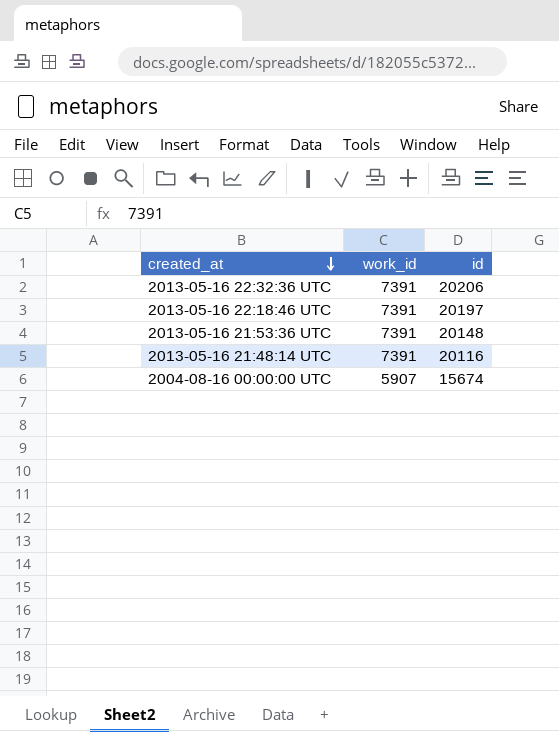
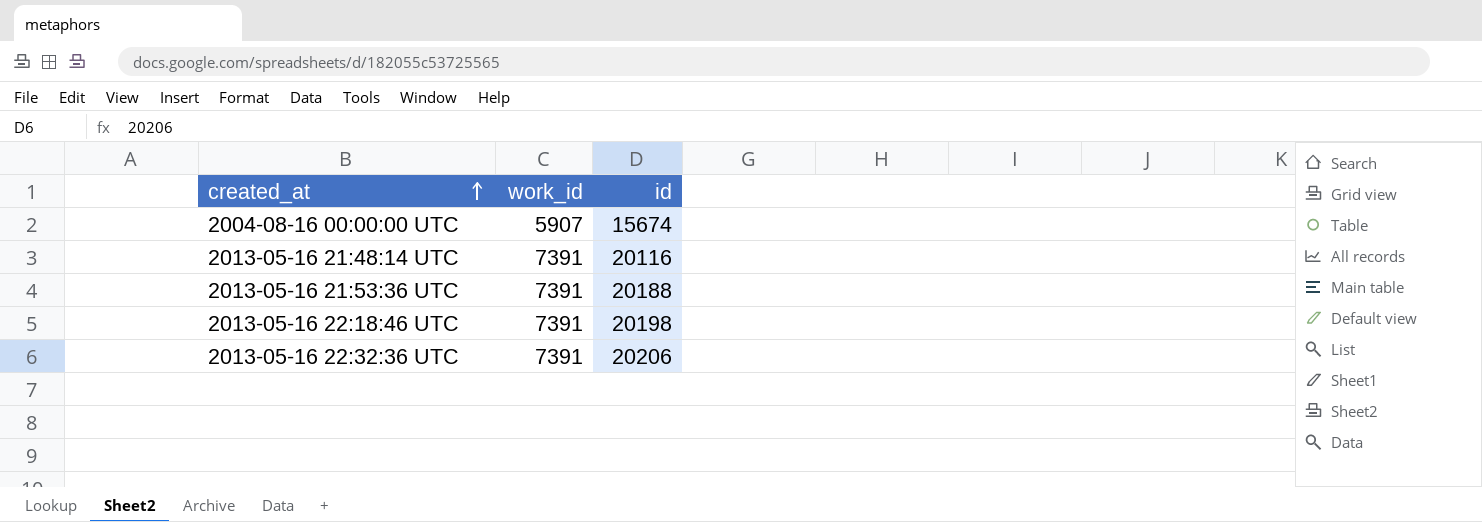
row order: created_at descending -> created_at ascending
2013-05-16 21:53:36 UTC | id: 20148 -> 20188
2013-05-16 22:18:46 UTC | id: 20197 -> 20198

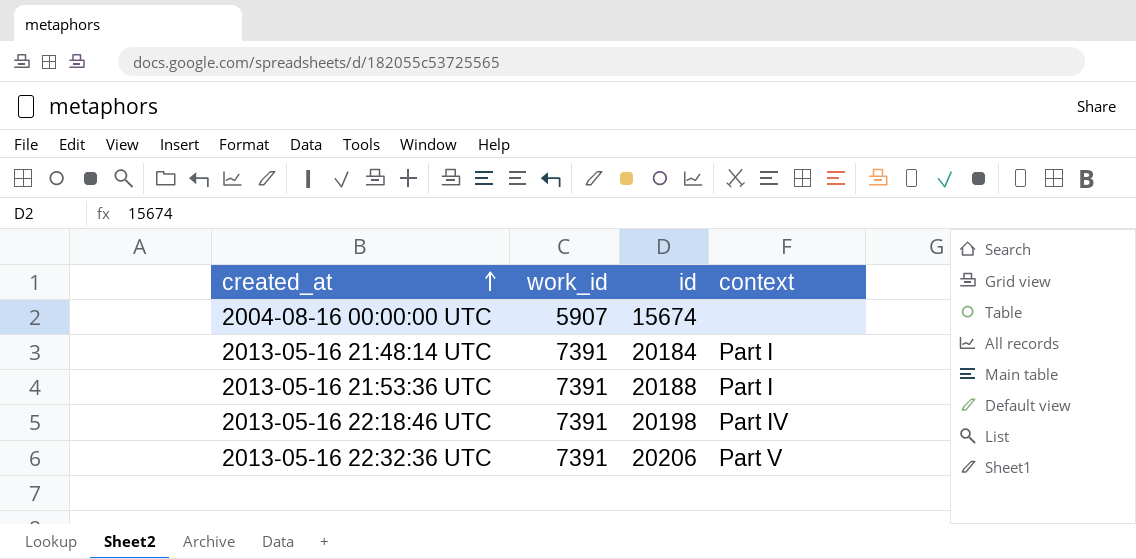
column context | position: none -> 4
2013-05-16 21:48:14 UTC | id: 20116 -> 20184

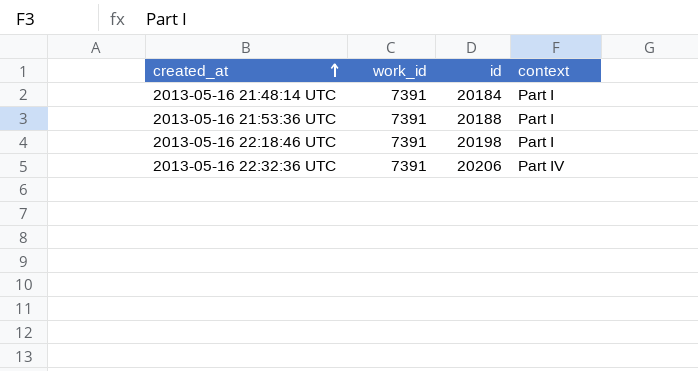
row 2004-08-16 00:00:00 UTC: 5907 | 15674 | none -> none
2013-05-16 22:18:46 UTC | context: Part IV -> Part I
2013-05-16 22:32:36 UTC | context: Part V -> Part IV

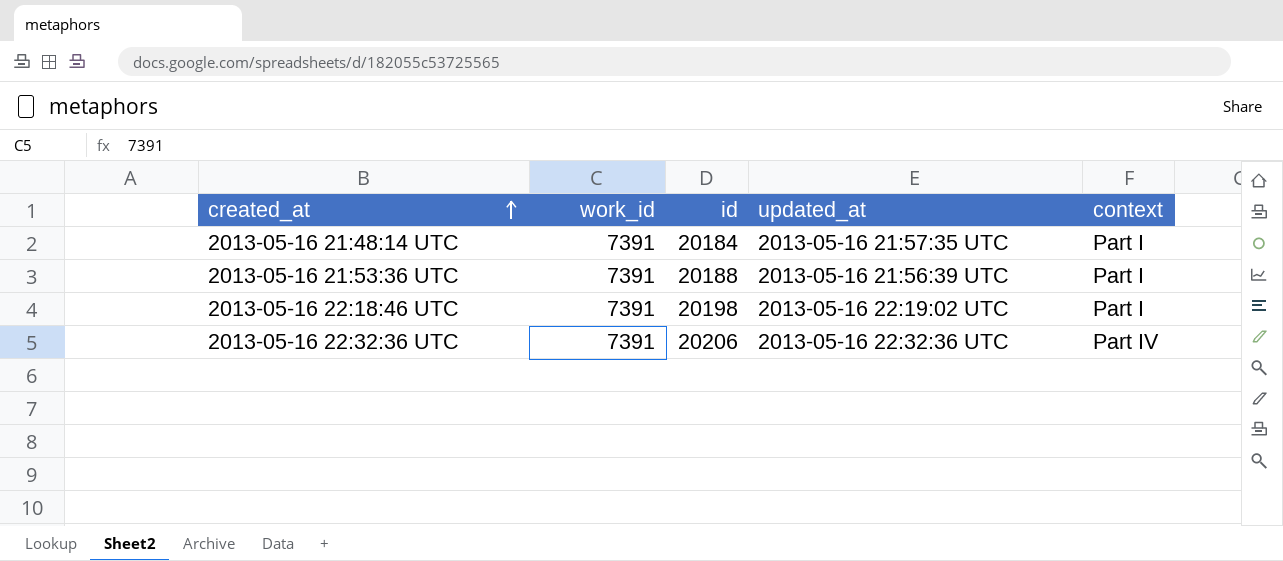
column updated_at | position: none -> 4

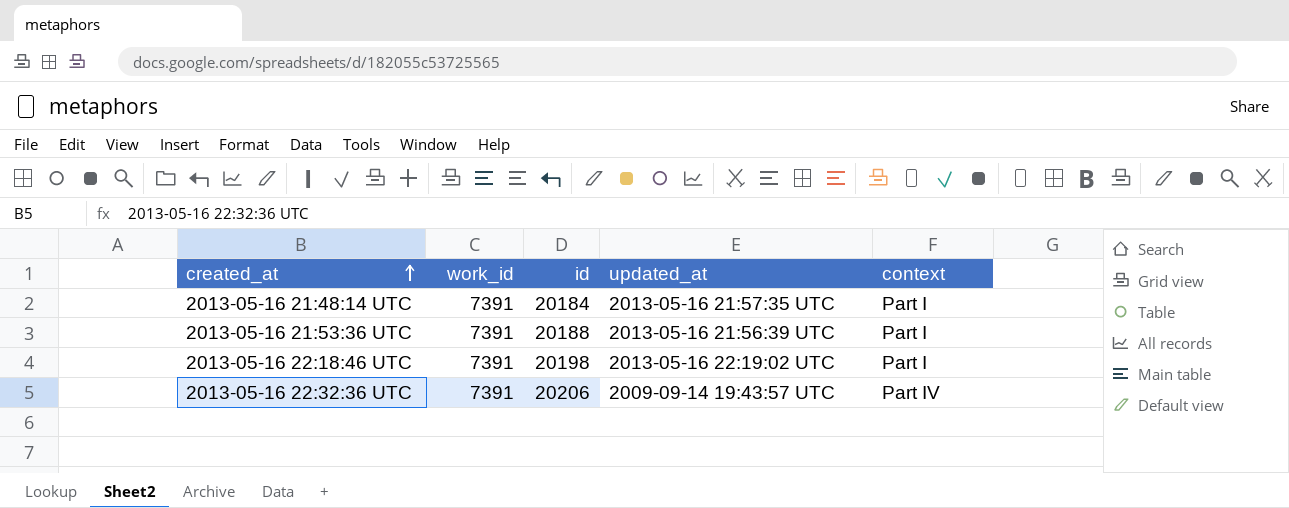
2013-05-16 22:32:36 UTC | updated_at: 2013-05-16 22:32:36 UTC -> 2009-09-14 19:43:57 UTC

